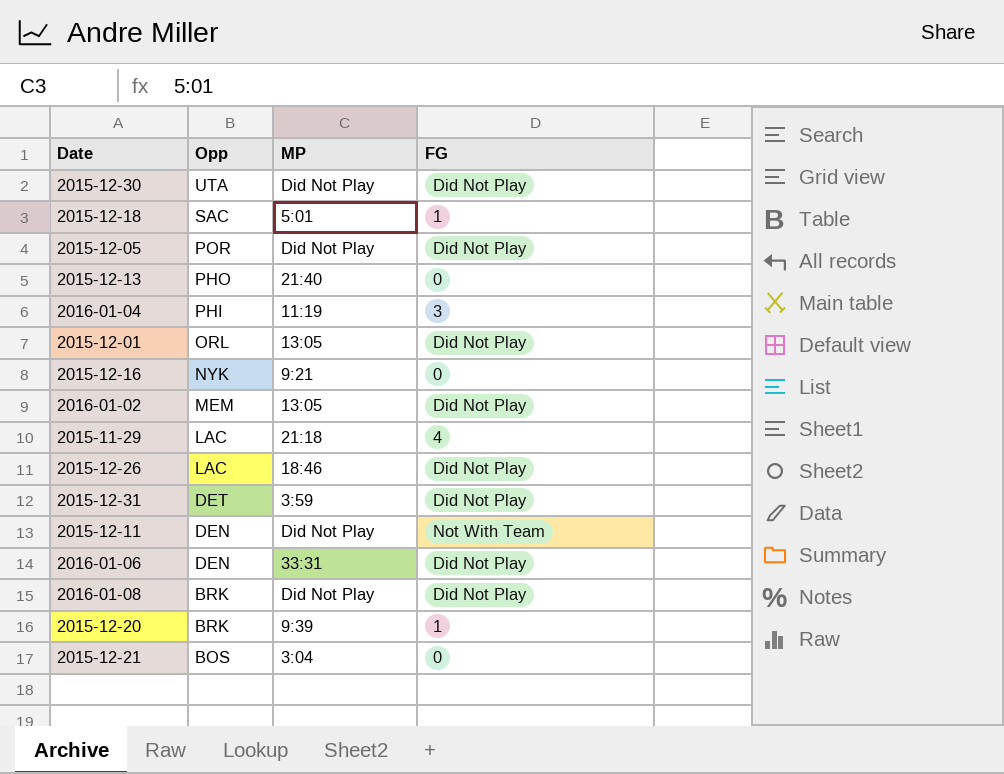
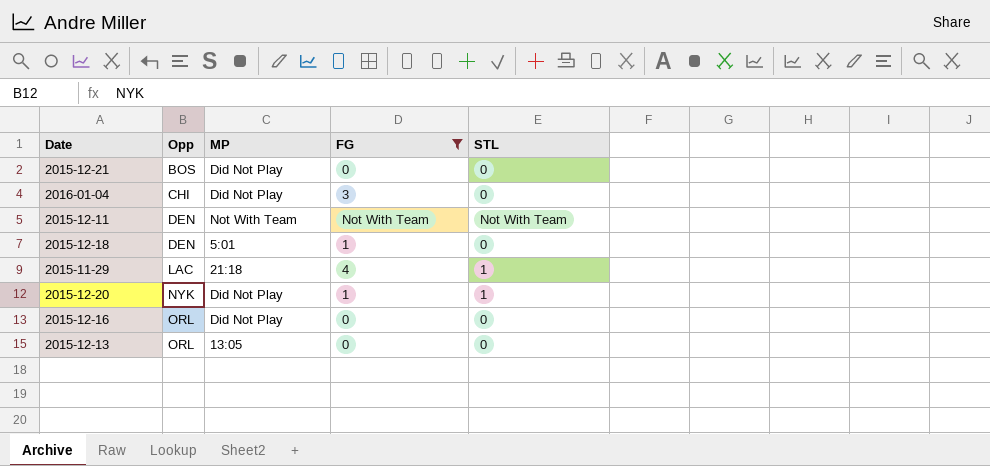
filter: none -> FG != Did Not Play
row order: Opp descending -> Opp ascending
column STL | position: none -> 5
2015-12-21 | MP: 3:04 -> Did Not Play
2016-01-04 | Opp: PHI -> CHI
2016-01-04 | MP: 11:19 -> Did Not Play
2015-12-11 | MP: Did Not Play -> Not With Team
2015-12-18 | Opp: SAC -> DEN
2015-12-20 | Opp: BRK -> NYK
2015-12-20 | MP: 9:39 -> Did Not Play
2015-12-16 | Opp: NYK -> ORL
2015-12-16 | MP: 9:21 -> Did Not Play
2015-12-13 | Opp: PHO -> ORL
2015-12-13 | MP: 21:40 -> 13:05

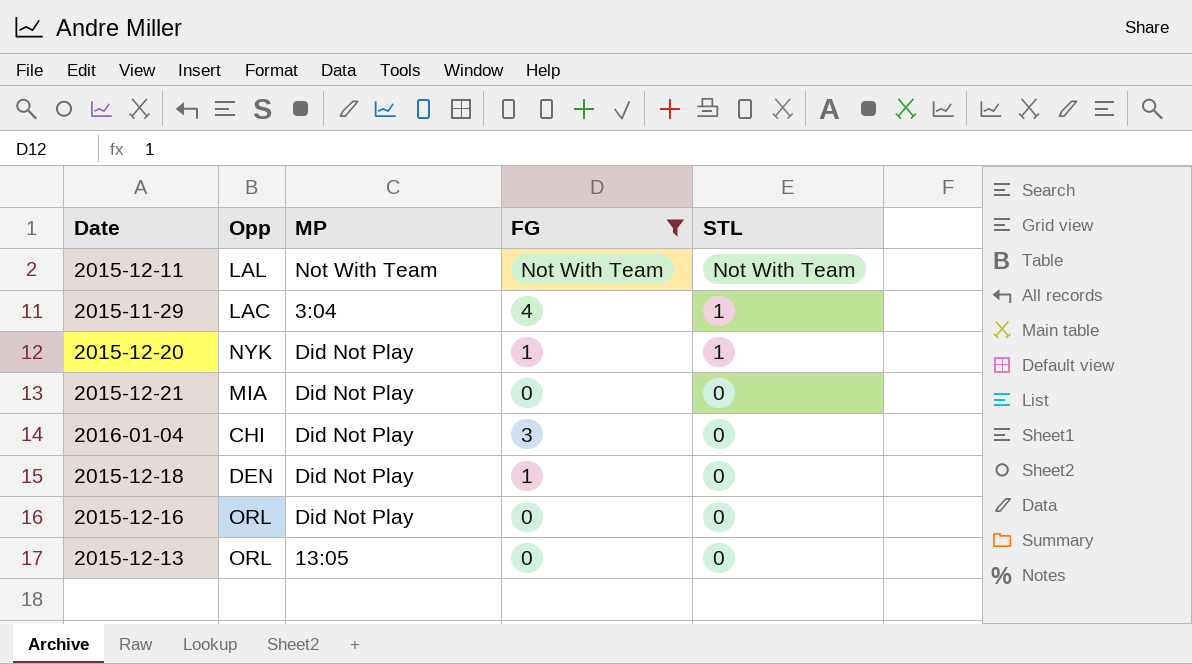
row order: Opp ascending -> STL descending
2015-12-11 | Opp: DEN -> LAL
2015-11-29 | MP: 21:18 -> 3:04
2015-12-21 | Opp: BOS -> MIA
2015-12-18 | MP: 5:01 -> Did Not Play

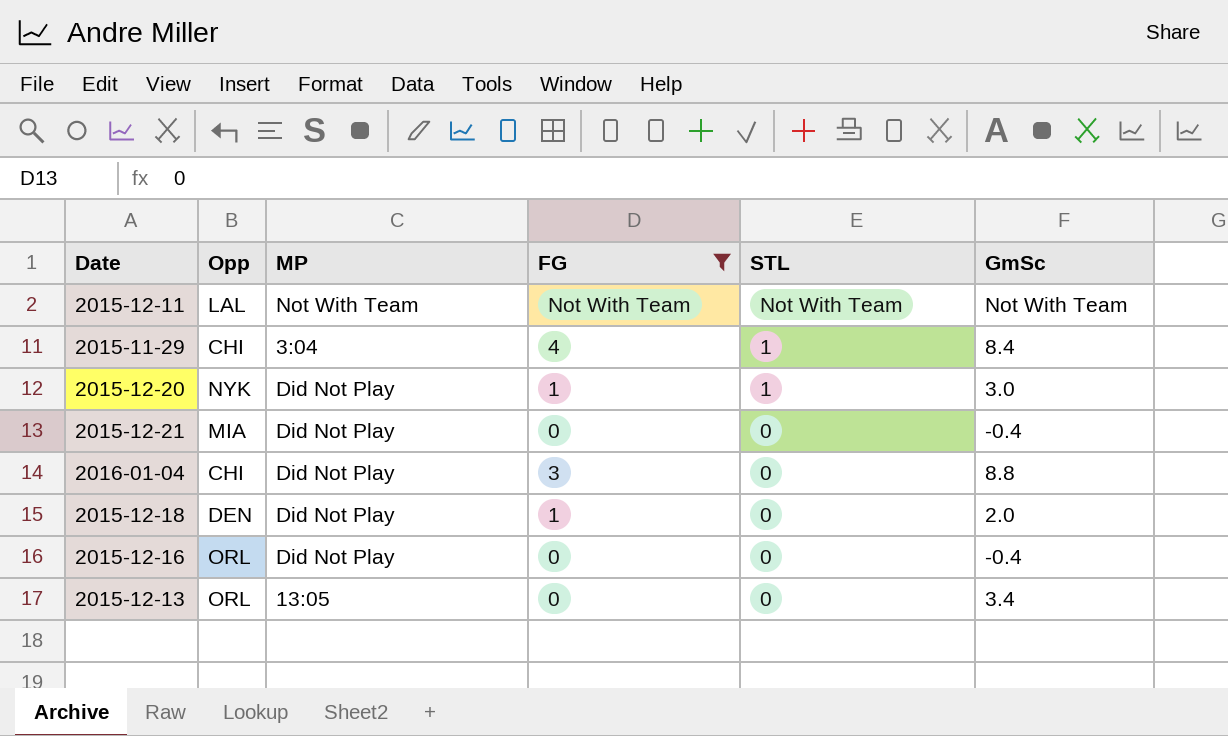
column GmSc | position: none -> 6
2015-11-29 | Opp: LAC -> CHI

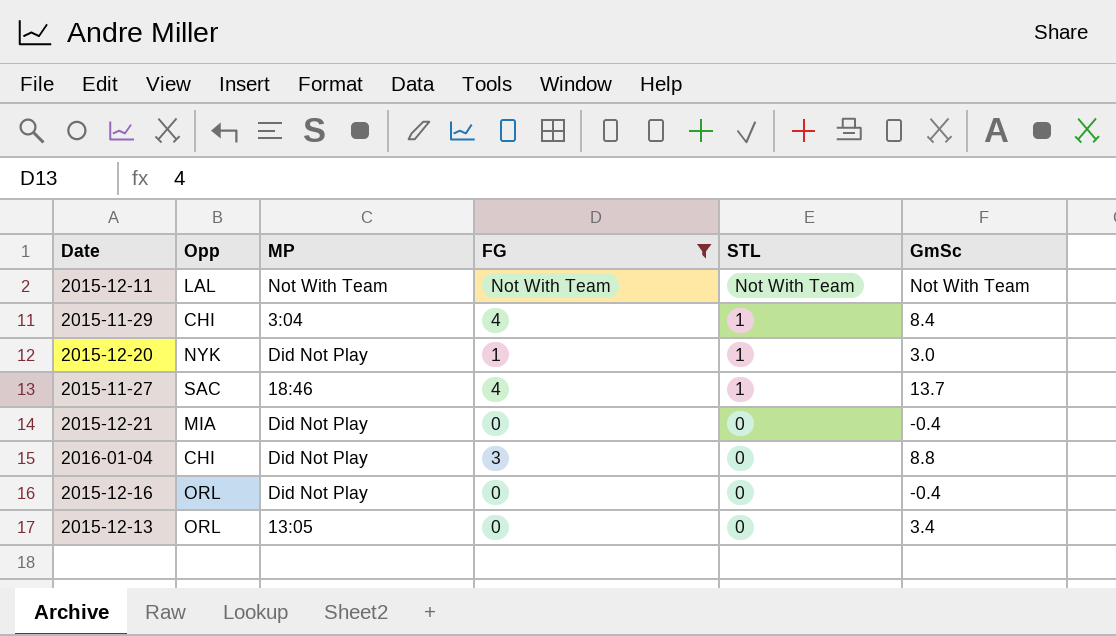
row 2015-12-18: DEN | Did Not Play | 1 | 0 | 2.0 -> none
row 2015-11-27: none -> SAC | 18:46 | 4 | 1 | 13.7

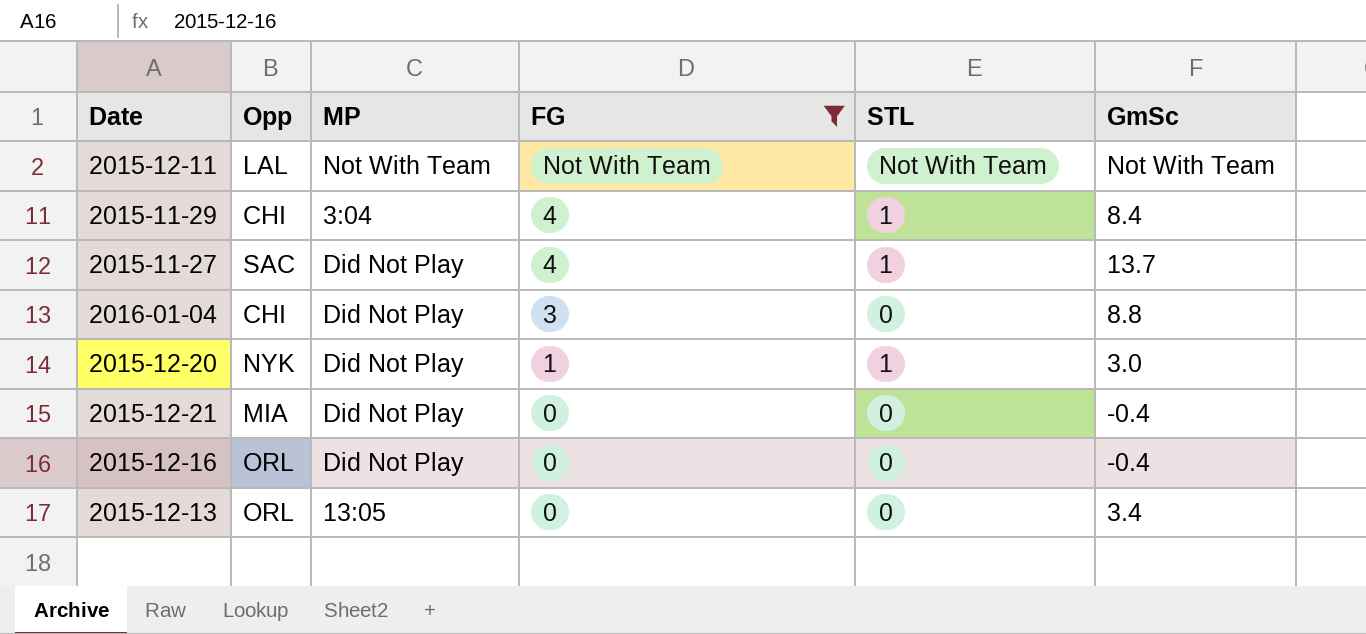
row order: STL descending -> FG descending
2015-11-27 | MP: 18:46 -> Did Not Play

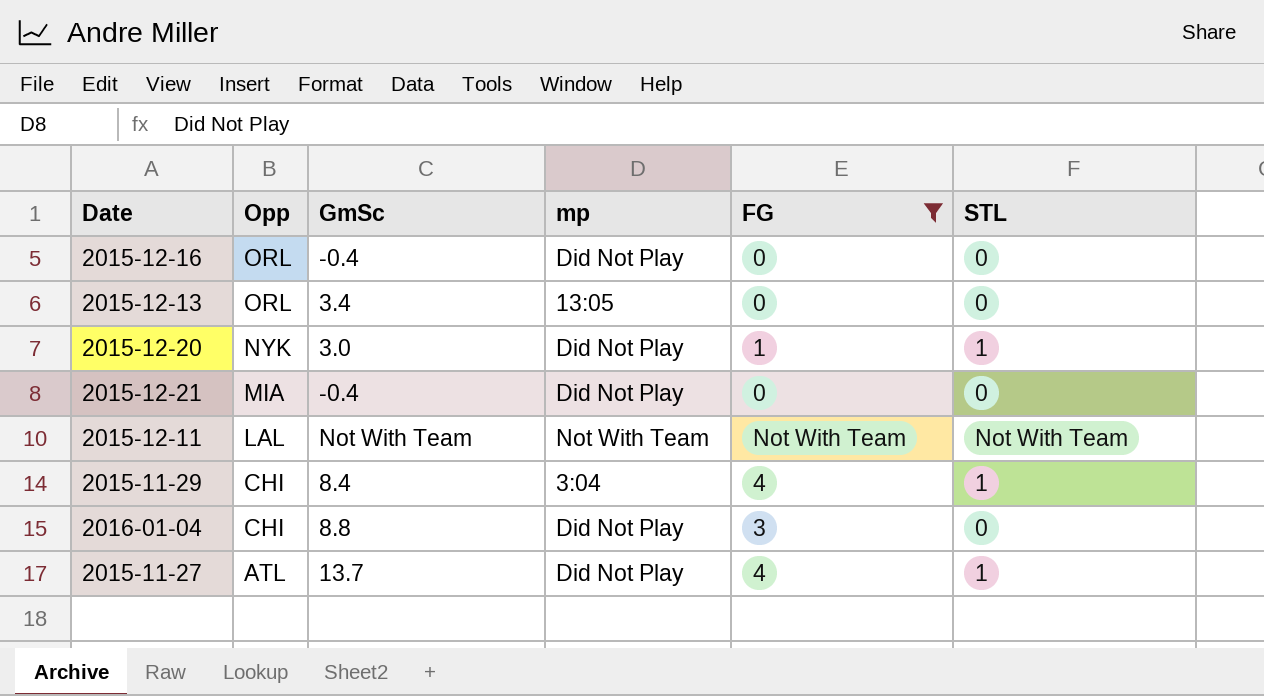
row order: FG descending -> Opp descending
column GmSc | position: 6 -> 3
column name: MP -> mp
2015-11-27 | Opp: SAC -> ATL

